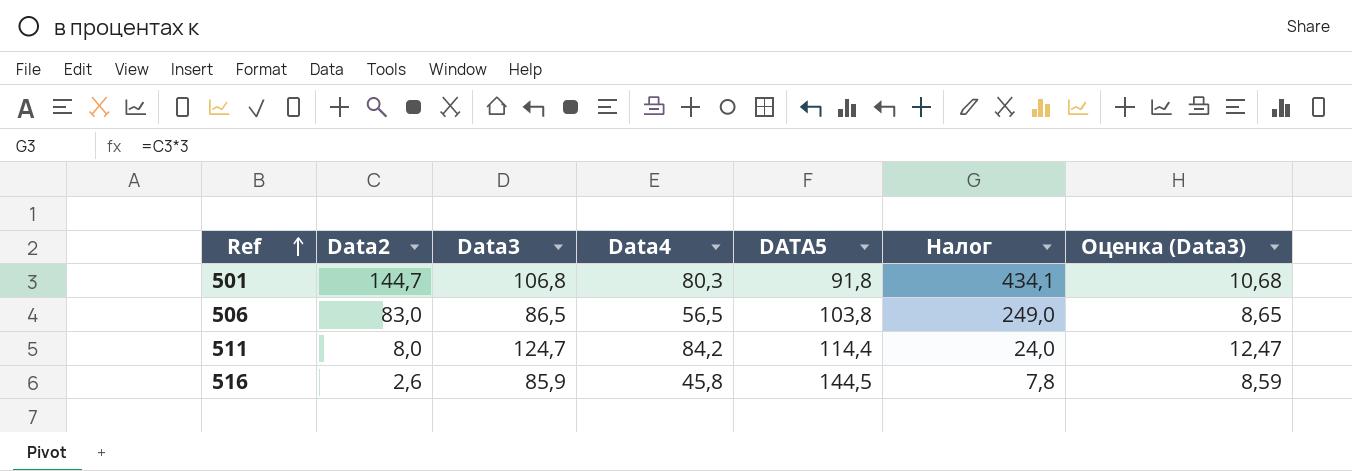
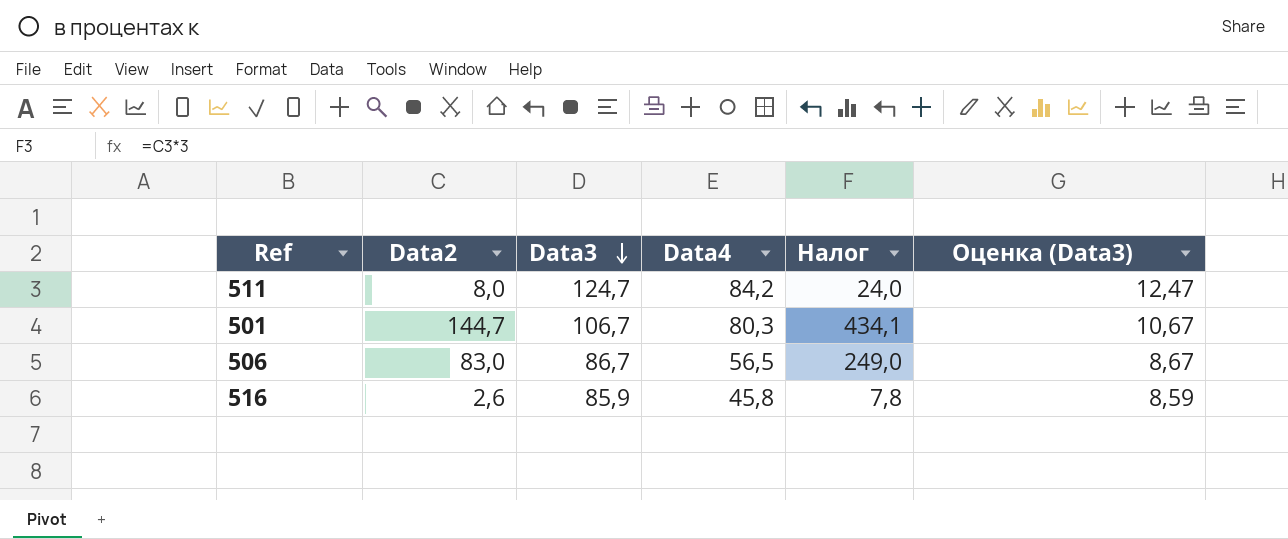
row order: Ref ascending -> Data3 descending
column DATA5 | position: 5 -> none
501 | Data3: 106,8 -> 106,7
501 | Оценка (Data3): 10,68 -> 10,67
506 | Data3: 86,5 -> 86,7
506 | Оценка (Data3): 8,65 -> 8,67

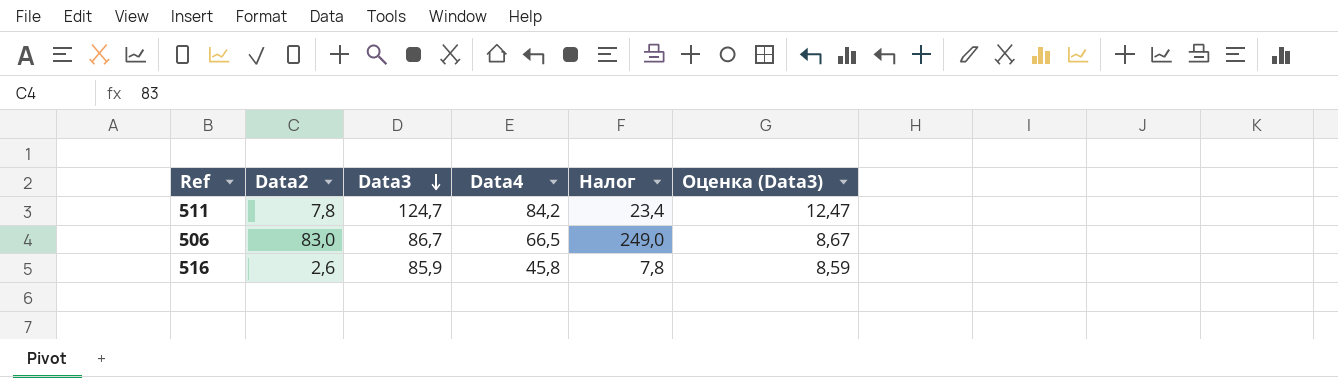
row 501: 144,7 | 106,7 | 80,3 | 434,1 | 10,67 -> none
511 | Data2: 8,0 -> 7,8
511 | Налог: 24,0 -> 23,4
506 | Data4: 56,5 -> 66,5

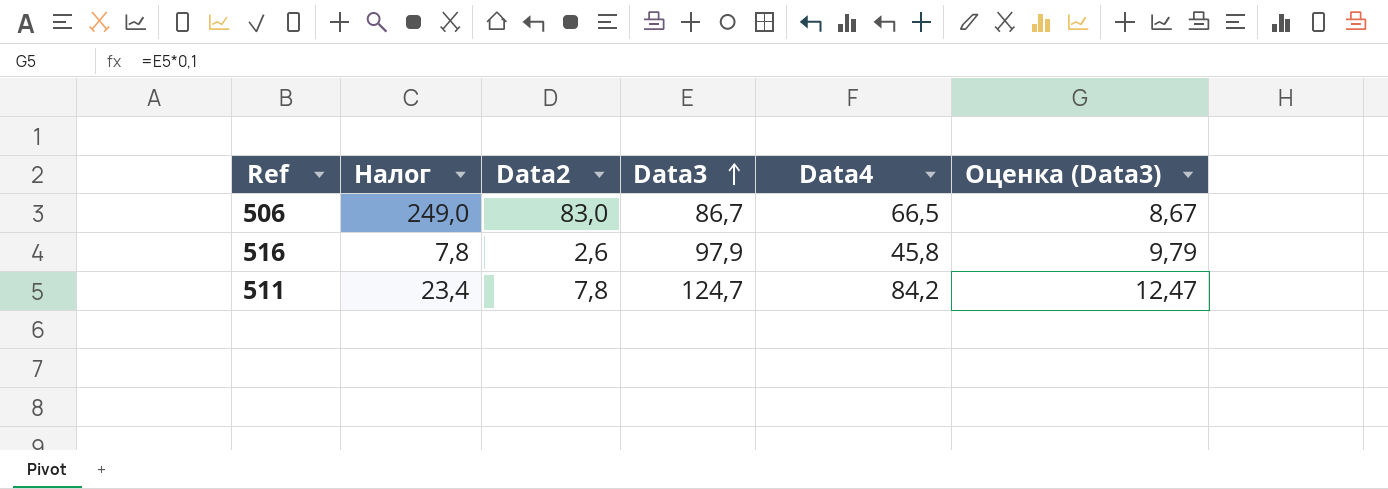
row order: Data3 descending -> Data3 ascending
column Налог | position: 5 -> 2
516 | Data3: 85,9 -> 97,9
516 | Оценка (Data3): 8,59 -> 9,79

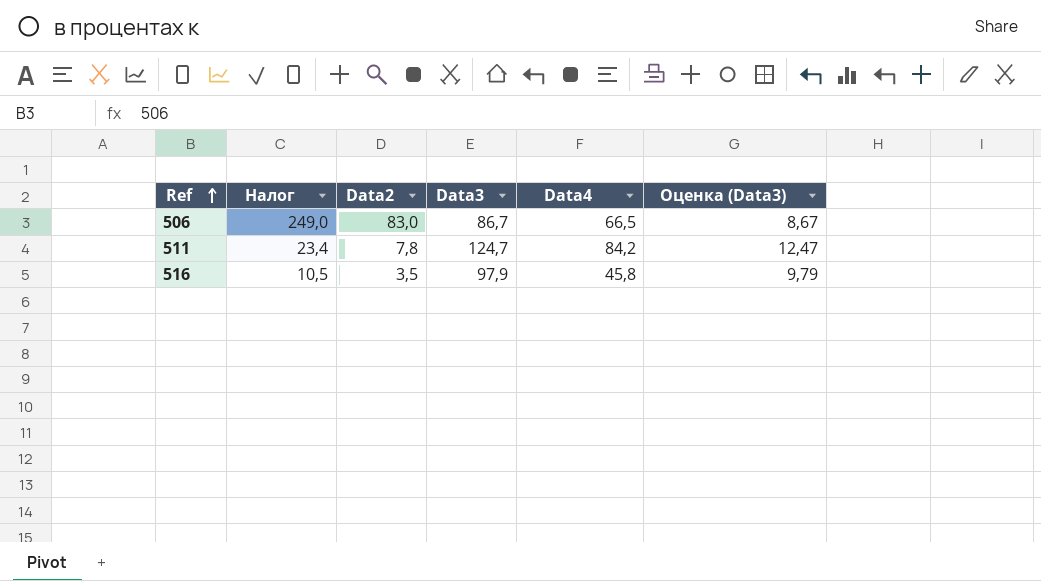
row order: Data3 ascending -> Ref ascending
516 | Налог: 7,8 -> 10,5
516 | Data2: 2,6 -> 3,5

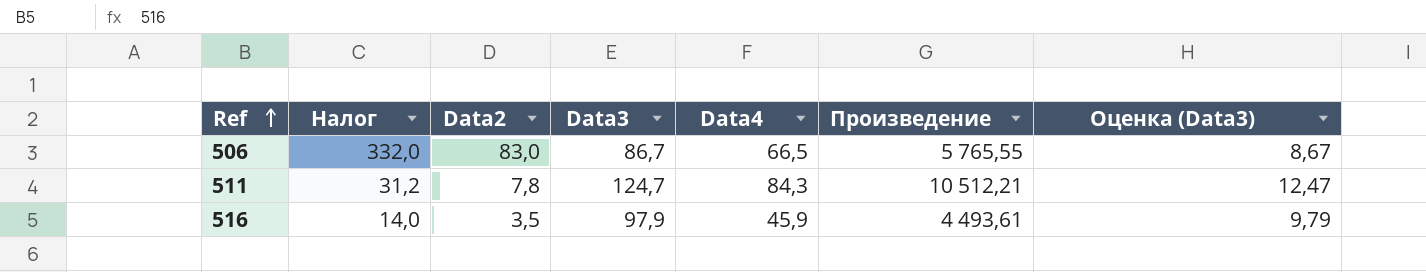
column Налог | formula: [Data2] * 3 -> [Data2] * 4
column Произведение | formula: none -> [Data3] * [Data4]
511 | Data4: 84,2 -> 84,3
516 | Data4: 45,8 -> 45,9

